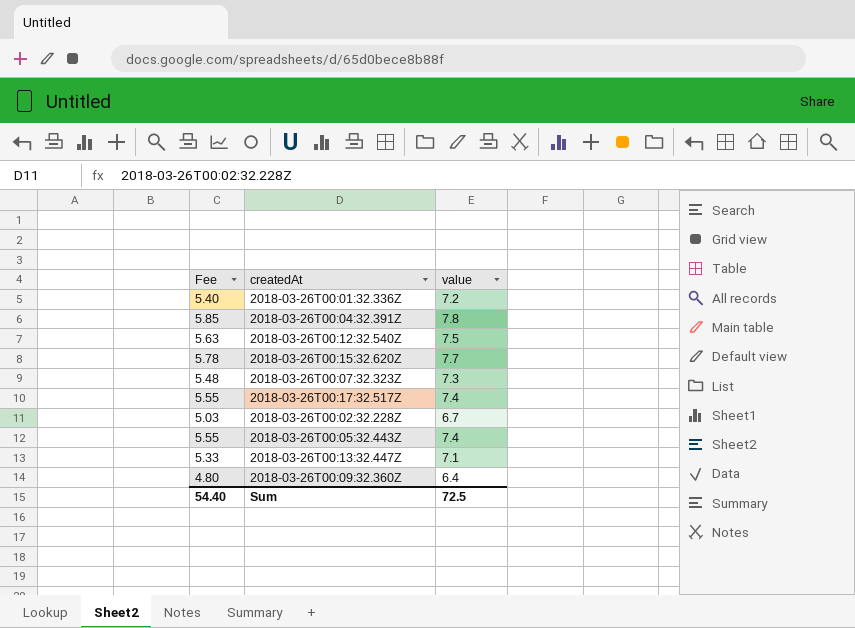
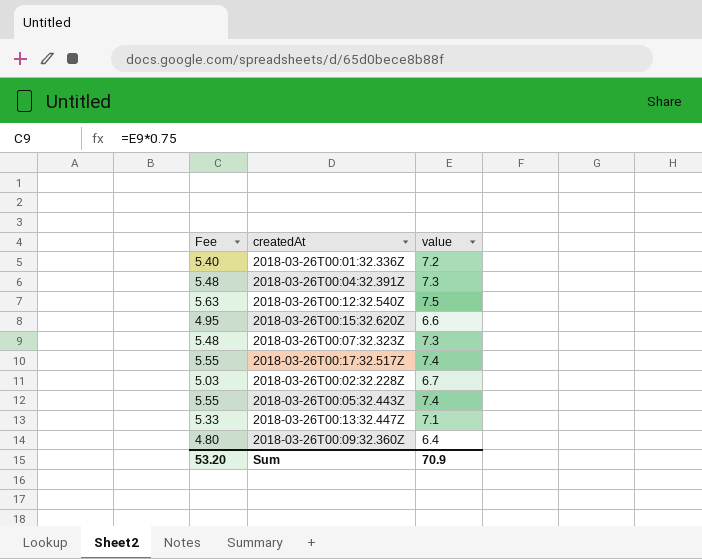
2018-03-26T00:04:32.391Z | Fee: 5.85 -> 5.48
2018-03-26T00:04:32.391Z | value: 7.8 -> 7.3
2018-03-26T00:15:32.620Z | Fee: 5.78 -> 4.95
2018-03-26T00:15:32.620Z | value: 7.7 -> 6.6
Sum | Fee: 54.40 -> 53.20
Sum | value: 72.5 -> 70.9

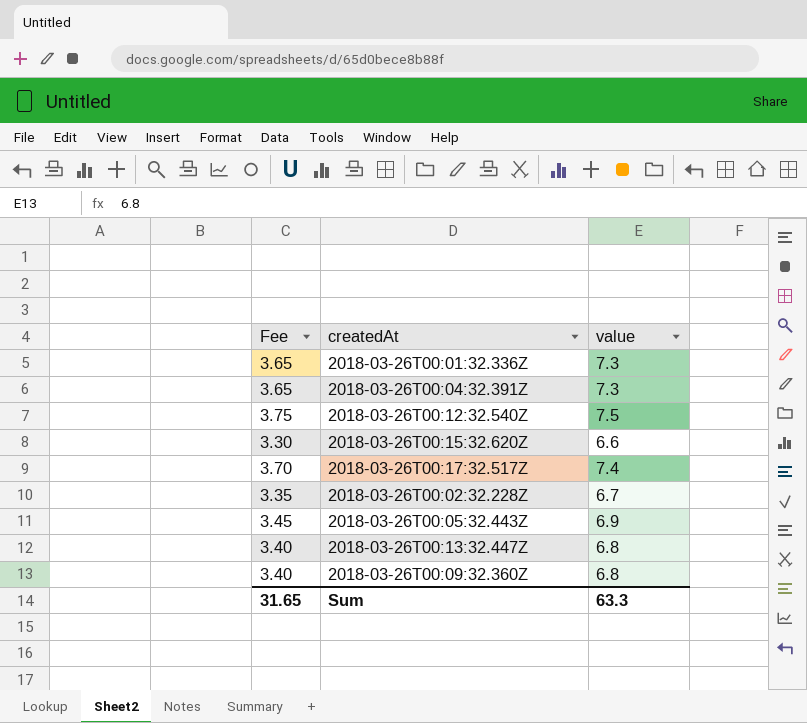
column Fee | formula: [value] * 0.75 -> [value] * 0.5
row 2018-03-26T00:07:32.323Z: 5.48 | 7.3 -> none
2018-03-26T00:01:32.336Z | value: 7.2 -> 7.3
2018-03-26T00:05:32.443Z | value: 7.4 -> 6.9
2018-03-26T00:13:32.447Z | value: 7.1 -> 6.8
2018-03-26T00:09:32.360Z | value: 6.4 -> 6.8
Sum | Fee: 53.20 -> 31.65
Sum | value: 70.9 -> 63.3

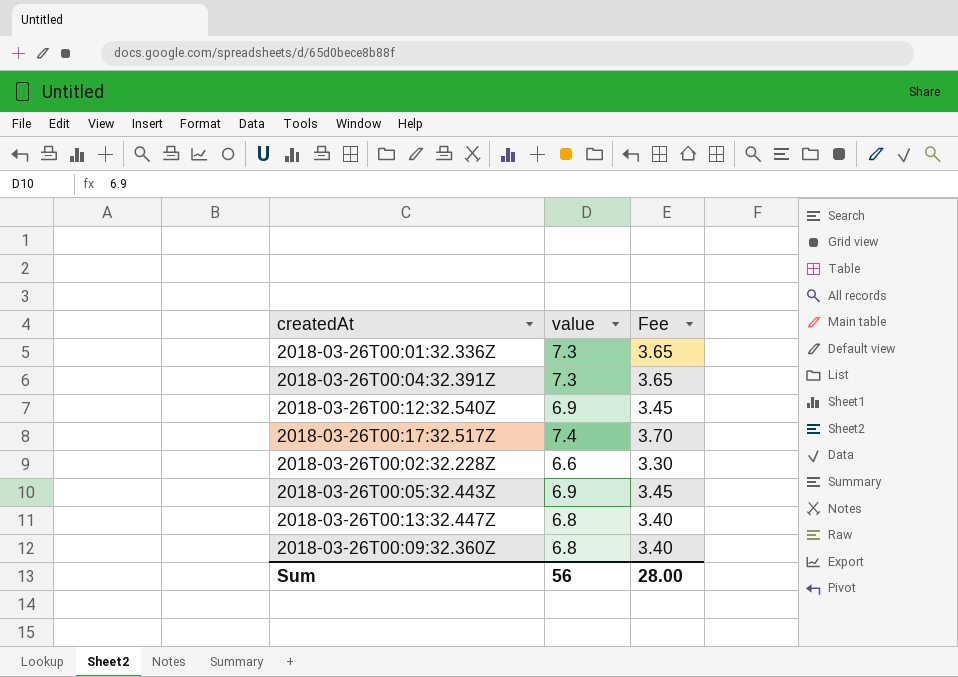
column Fee | position: 1 -> 3
row 2018-03-26T00:15:32.620Z: 3.30 | 6.6 -> none
2018-03-26T00:12:32.540Z | value: 7.5 -> 6.9
2018-03-26T00:12:32.540Z | Fee: 3.75 -> 3.45
2018-03-26T00:02:32.228Z | value: 6.7 -> 6.6
2018-03-26T00:02:32.228Z | Fee: 3.35 -> 3.30
Sum | value: 63.3 -> 56
Sum | Fee: 31.65 -> 28.00

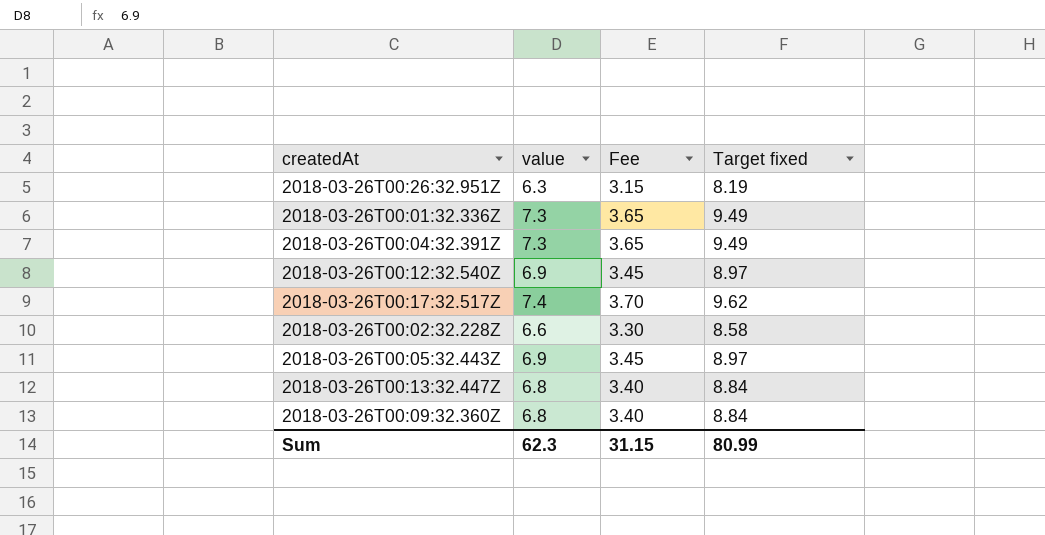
column Target fixed | formula: none -> [value] * 1.3
row 2018-03-26T00:26:32.951Z: none -> 6.3 | 3.15 | 8.19
Sum | value: 56 -> 62.3
Sum | Fee: 28.00 -> 31.15

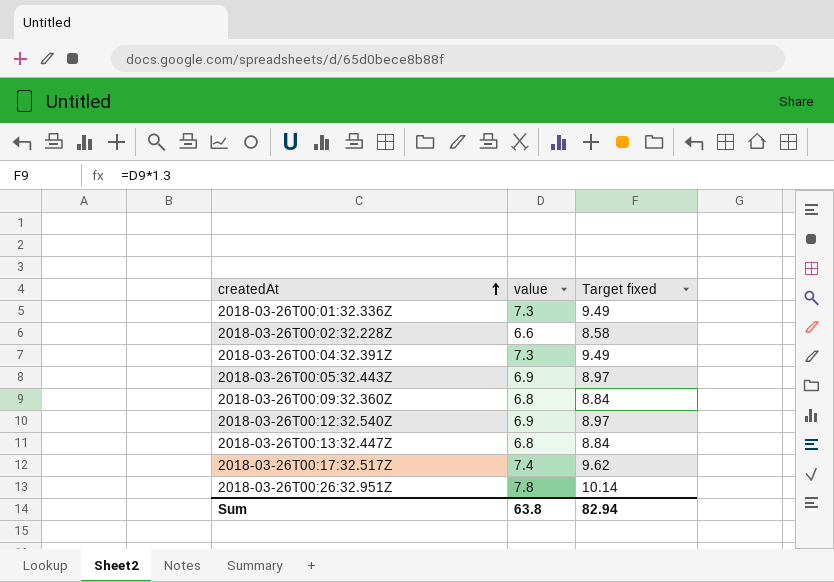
row order: none -> createdAt ascending
column Fee | formula: [value] * 0.5 -> none
2018-03-26T00:26:32.951Z | value: 6.3 -> 7.8
2018-03-26T00:26:32.951Z | Target fixed: 8.19 -> 10.14
Sum | value: 62.3 -> 63.8
Sum | Target fixed: 80.99 -> 82.94

